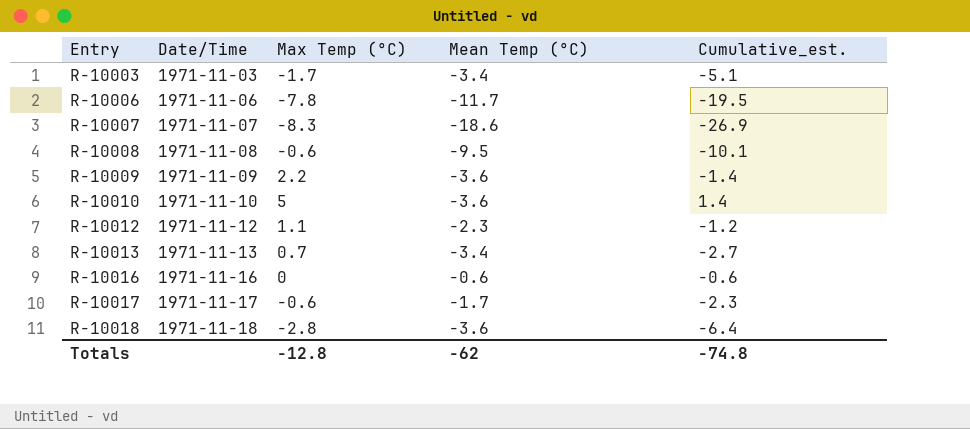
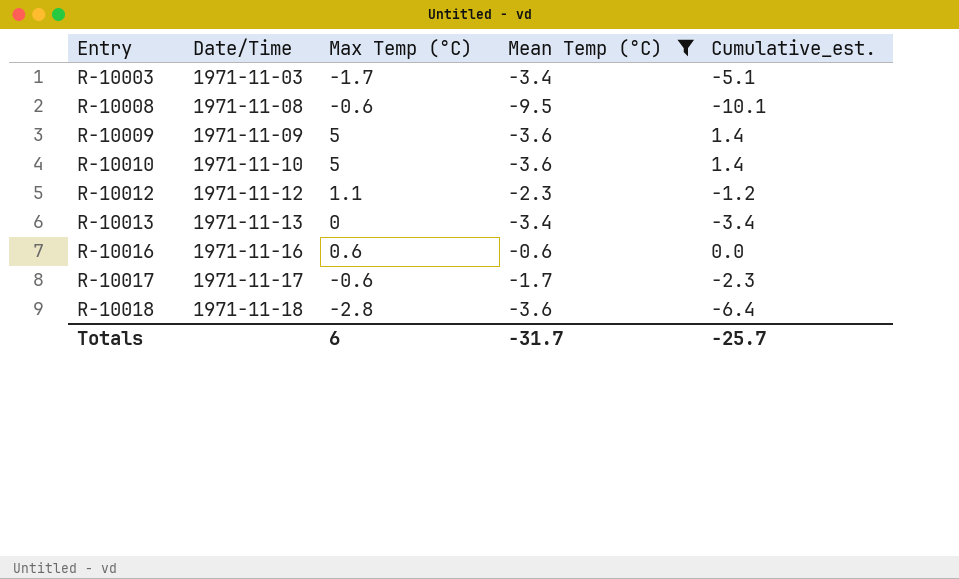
filter: none -> Mean Temp (°C) >= -9.5
R-10009 | Max Temp (°C): 2.2 -> 5
R-10009 | Cumulative_est.: -1.4 -> 1.4
R-10013 | Max Temp (°C): 0.7 -> 0
R-10013 | Cumulative_est.: -2.7 -> -3.4
R-10016 | Max Temp (°C): 0 -> 0.6
R-10016 | Cumulative_est.: -0.6 -> 0.0
Totals | Max Temp (°C): -12.8 -> 6
Totals | Mean Temp (°C): -62 -> -31.7
Totals | Cumulative_est.: -74.8 -> -25.7

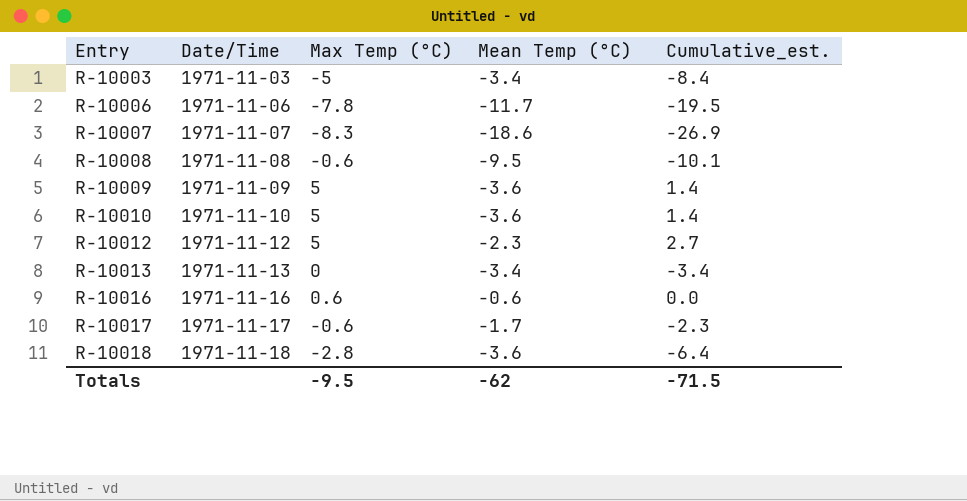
filter: Mean Temp (°C) >= -9.5 -> none
R-10003 | Max Temp (°C): -1.7 -> -5
R-10003 | Cumulative_est.: -5.1 -> -8.4
R-10012 | Max Temp (°C): 1.1 -> 5
R-10012 | Cumulative_est.: -1.2 -> 2.7
Totals | Max Temp (°C): 6 -> -9.5
Totals | Mean Temp (°C): -31.7 -> -62
Totals | Cumulative_est.: -25.7 -> -71.5

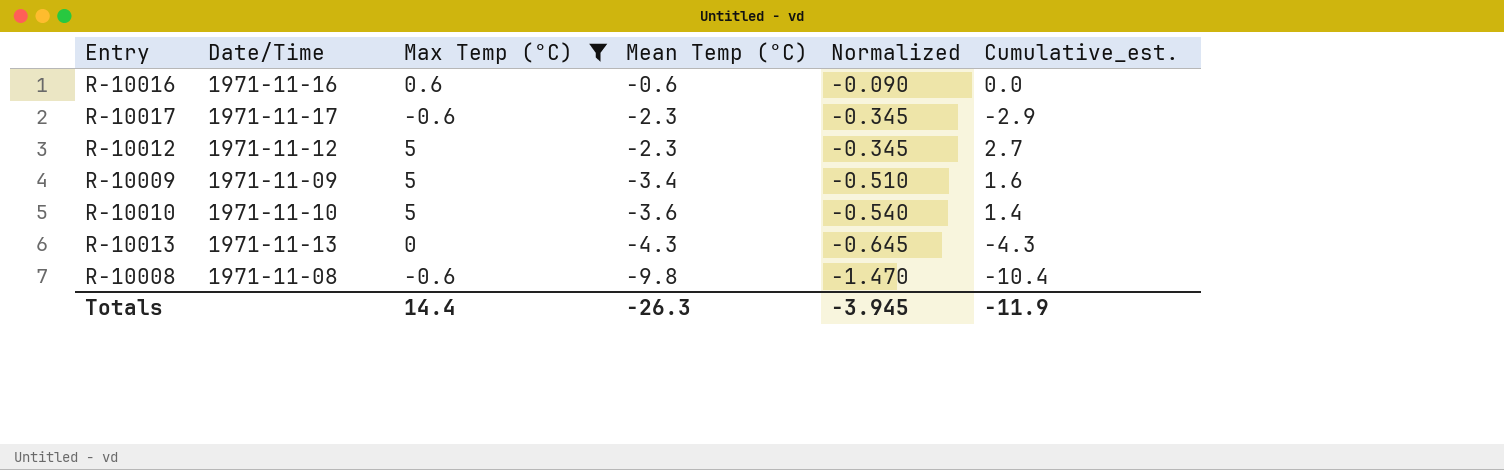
filter: none -> Max Temp (°C) >= -0.6
row order: Entry ascending -> Mean Temp (°C) descending
column Normalized | formula: none -> [Mean Temp (°C)] * 0.15
R-10017 | Mean Temp (°C): -1.7 -> -2.3
R-10017 | Cumulative_est.: -2.3 -> -2.9
R-10009 | Mean Temp (°C): -3.6 -> -3.4
R-10009 | Cumulative_est.: 1.4 -> 1.6
R-10013 | Mean Temp (°C): -3.4 -> -4.3
R-10013 | Cumulative_est.: -3.4 -> -4.3
R-10008 | Mean Temp (°C): -9.5 -> -9.8
R-10008 | Cumulative_est.: -10.1 -> -10.4
Totals | Max Temp (°C): -9.5 -> 14.4
Totals | Mean Temp (°C): -62 -> -26.3
Totals | Cumulative_est.: -71.5 -> -11.9

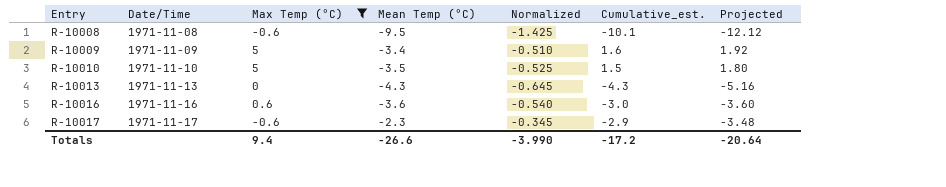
row order: Mean Temp (°C) descending -> Entry ascending
column Projected | formula: none -> [Cumulative_est.] * 1.2
row R-10012: 1971-11-12 | 5 | -2.3 | -0.345 | 2.7 -> none
R-10008 | Mean Temp (°C): -9.8 -> -9.5
R-10008 | Normalized: -1.470 -> -1.425
R-10008 | Cumulative_est.: -10.4 -> -10.1
R-10010 | Mean Temp (°C): -3.6 -> -3.5
R-10010 | Normalized: -0.540 -> -0.525
R-10010 | Cumulative_est.: 1.4 -> 1.5
R-10016 | Mean Temp (°C): -0.6 -> -3.6
R-10016 | Normalized: -0.090 -> -0.540
R-10016 | Cumulative_est.: 0.0 -> -3.0
Totals | Max Temp (°C): 14.4 -> 9.4
Totals | Mean Temp (°C): -26.3 -> -26.6
Totals | Normalized: -3.945 -> -3.990
Totals | Cumulative_est.: -11.9 -> -17.2

